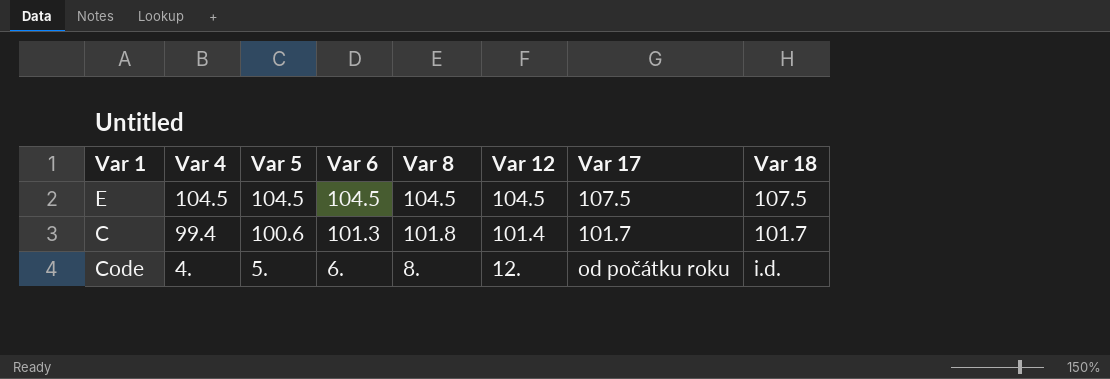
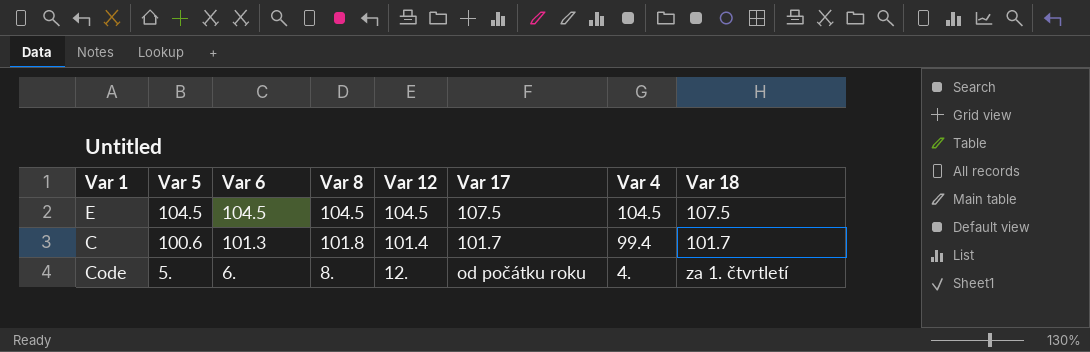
column Var 4 | position: 2 -> 7
Code | Var 18: i.d. -> za 1. čtvrtletí

